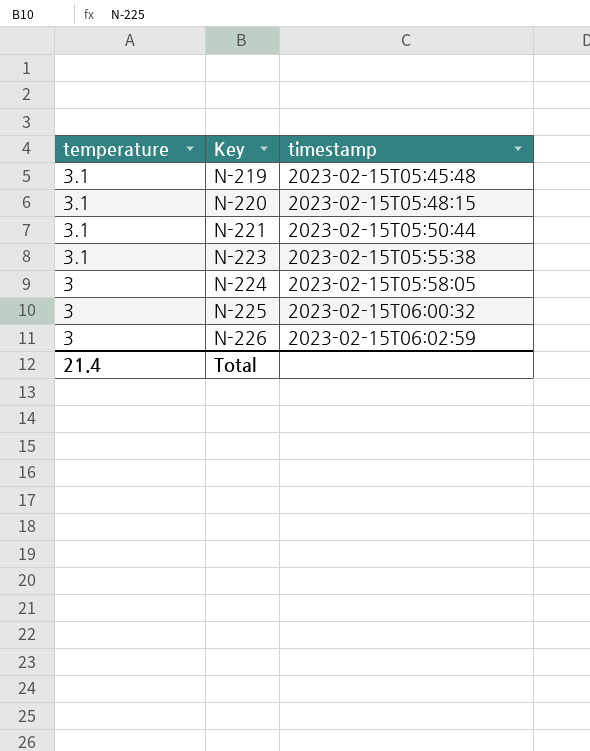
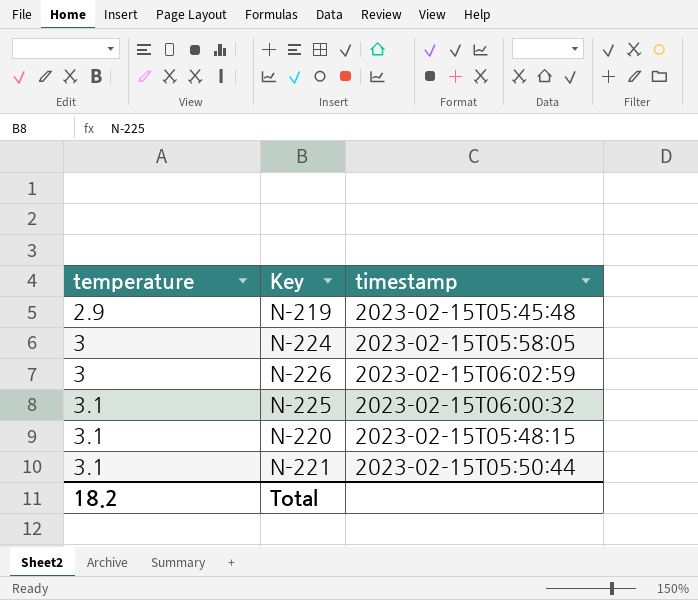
row order: temperature descending -> temperature ascending
row N-223: 3.1 | 2023-02-15T05:55:38 -> none
N-219 | temperature: 3.1 -> 2.9
N-225 | temperature: 3 -> 3.1
Total | temperature: 21.4 -> 18.2

